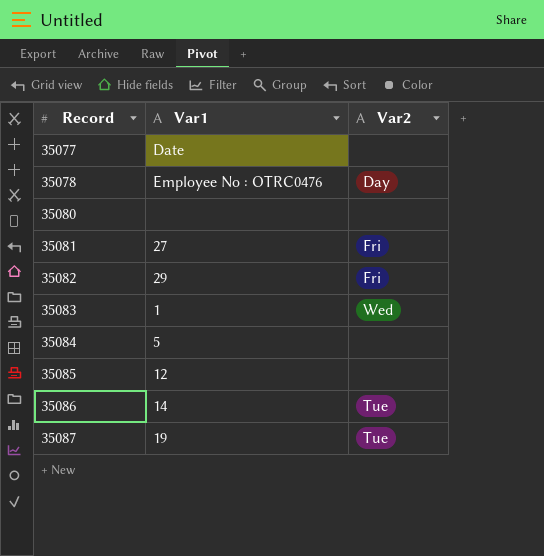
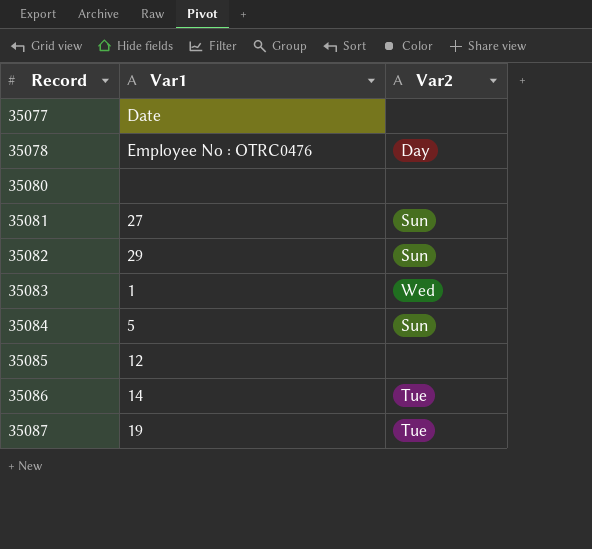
35081 | Var2: Fri -> Sun
35082 | Var2: Fri -> Sun
35084 | Var2: none -> Sun

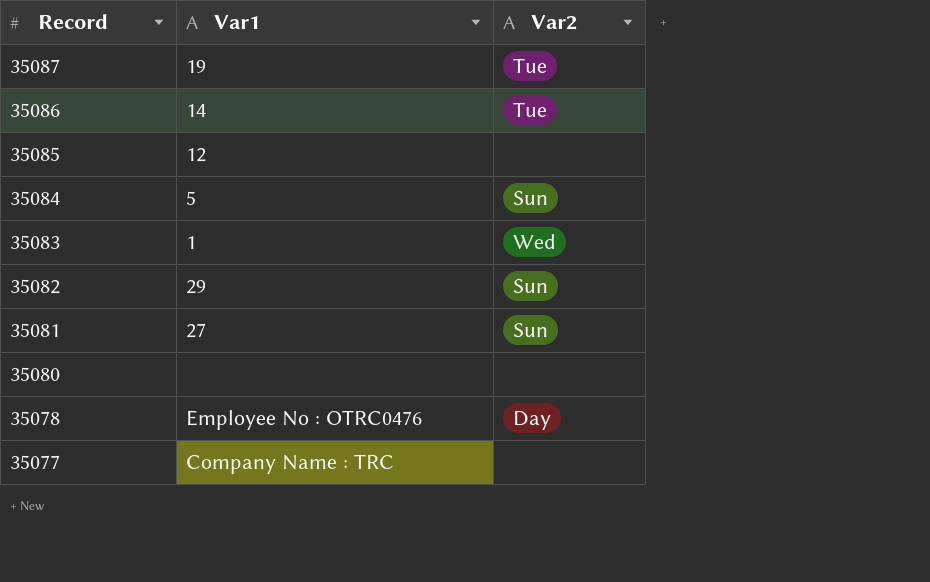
row order: Record ascending -> Record descending
35077 | Var1: Date -> Company Name : TRC

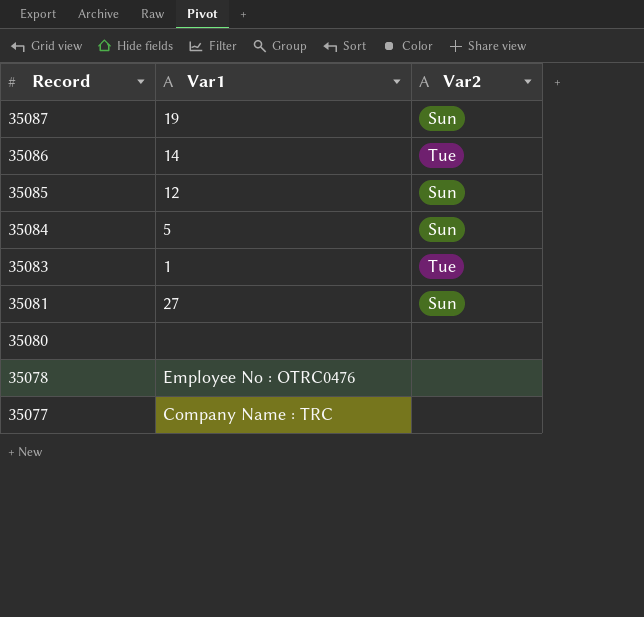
row 35082: 29 | Sun -> none
35087 | Var2: Tue -> Sun
35085 | Var2: none -> Sun
35083 | Var2: Wed -> Tue
35078 | Var2: Day -> none

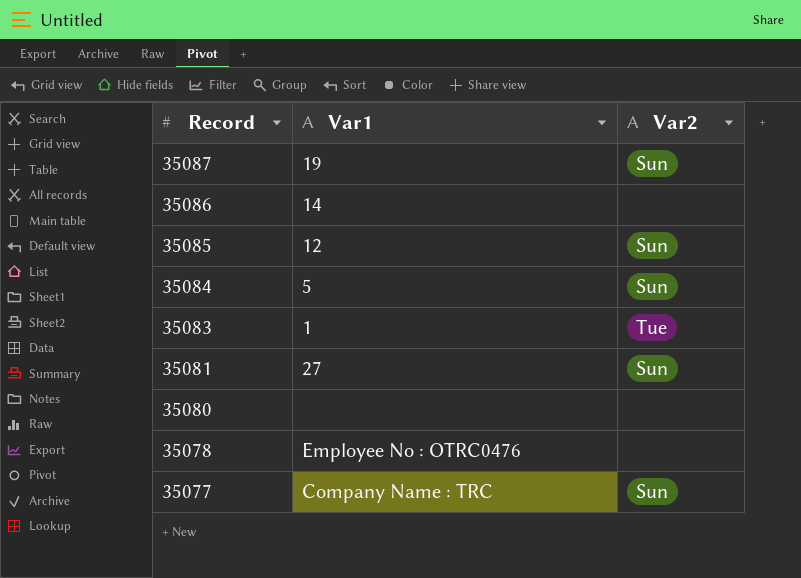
35086 | Var2: Tue -> none
35077 | Var2: none -> Sun

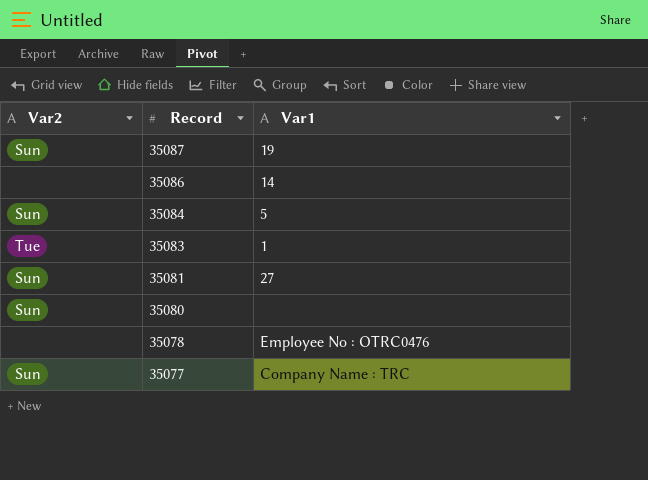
column Var2 | position: 3 -> 1
row 35085: 12 | Sun -> none
35080 | Var2: none -> Sun

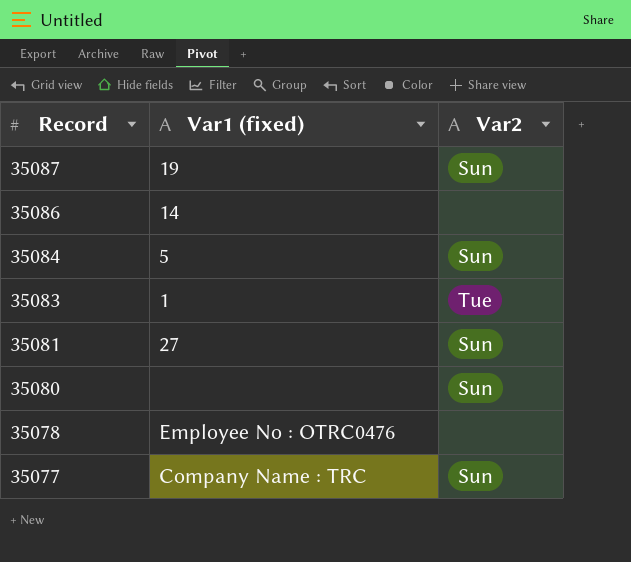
column name: Var1 -> Var1 (fixed)
column Var2 | position: 1 -> 3

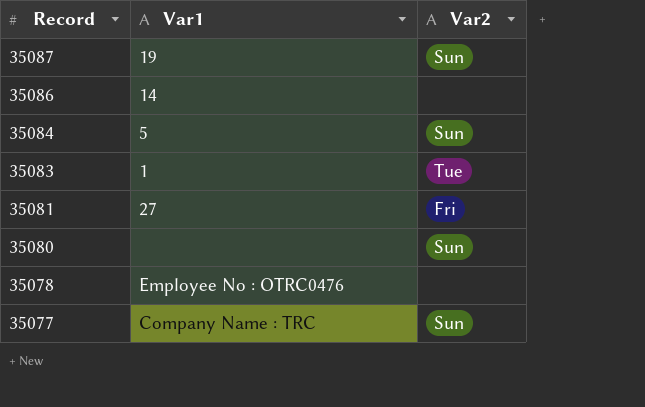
column name: Var1 (fixed) -> Var1
35081 | Var2: Sun -> Fri

